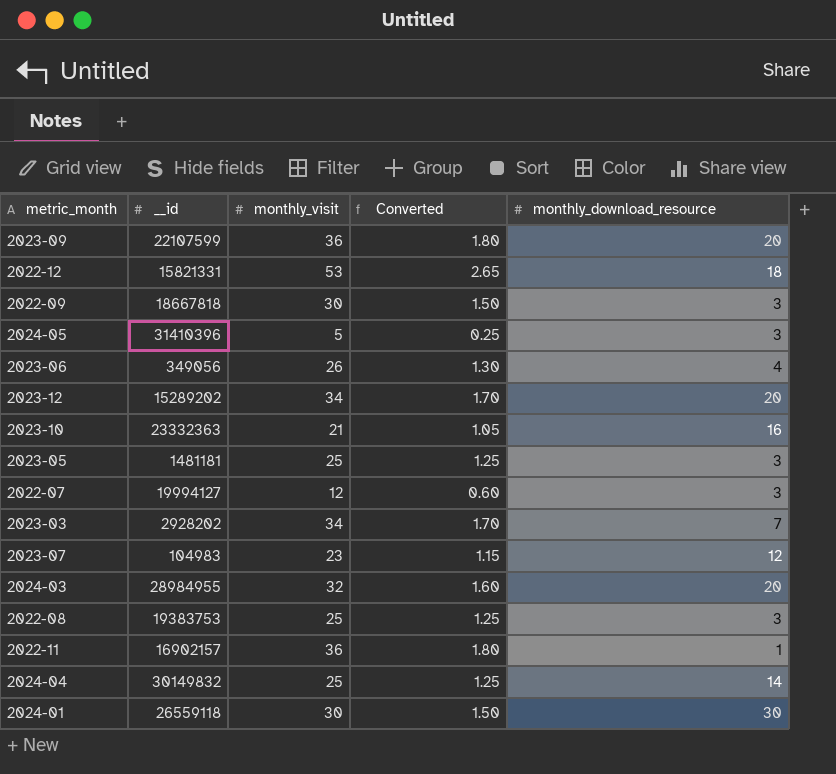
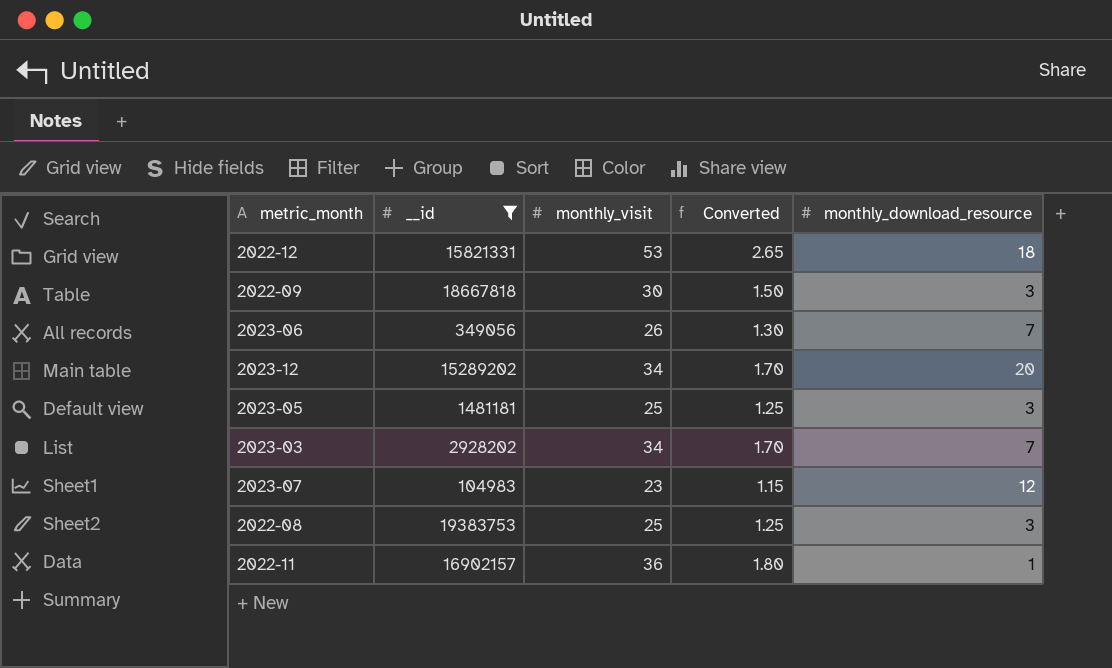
filter: none -> __id <= 19383753
2023-06 | monthly_download_resource: 4 -> 7

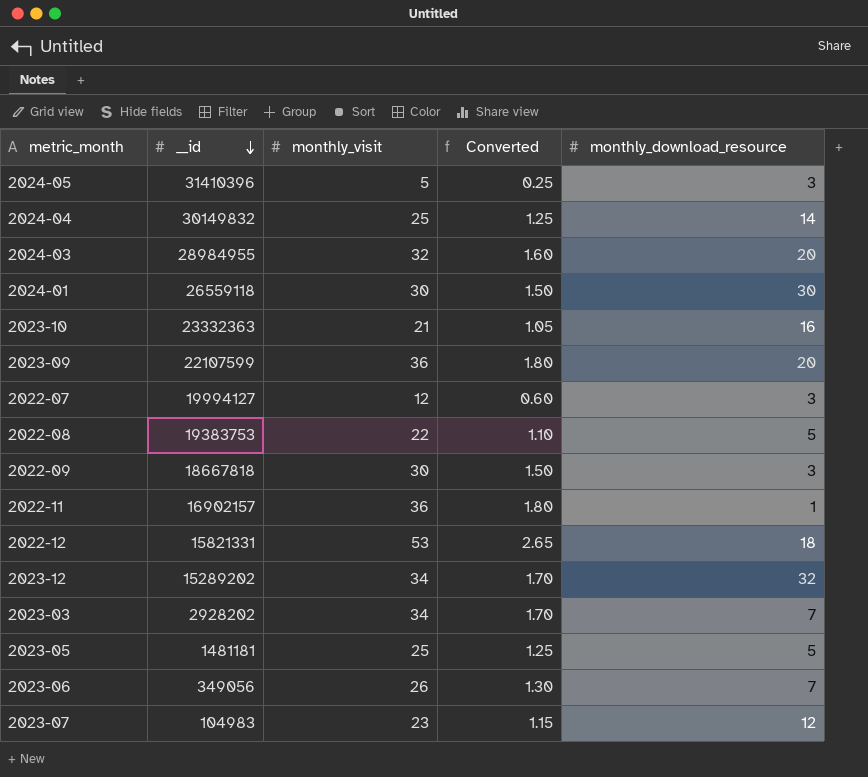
filter: __id <= 19383753 -> none
row order: none -> __id descending
2022-08 | monthly_visit: 25 -> 22
2022-08 | Converted: 1.25 -> 1.10
2022-08 | monthly_download_resource: 3 -> 5
2023-12 | monthly_download_resource: 20 -> 32
2023-05 | monthly_download_resource: 3 -> 5

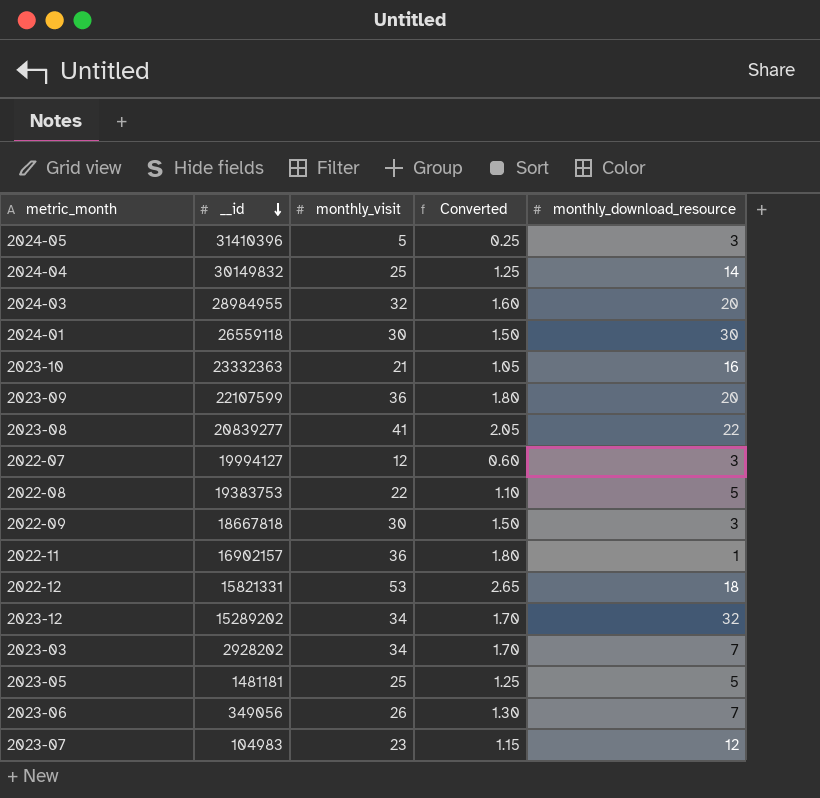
row 2023-08: none -> 20839277 | 41 | 2.05 | 22

